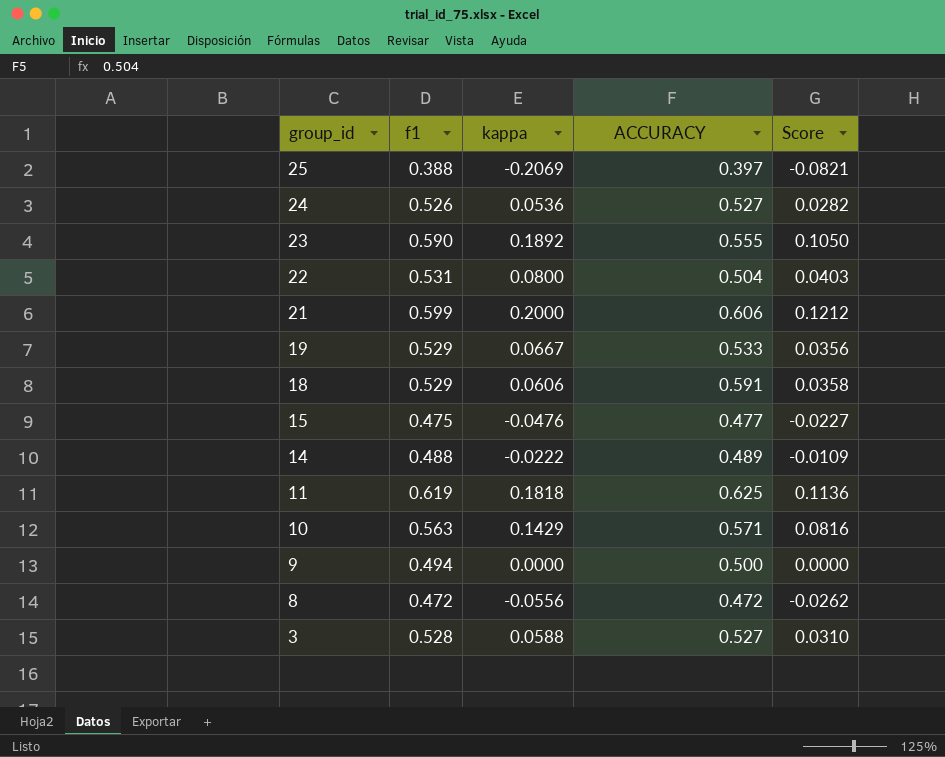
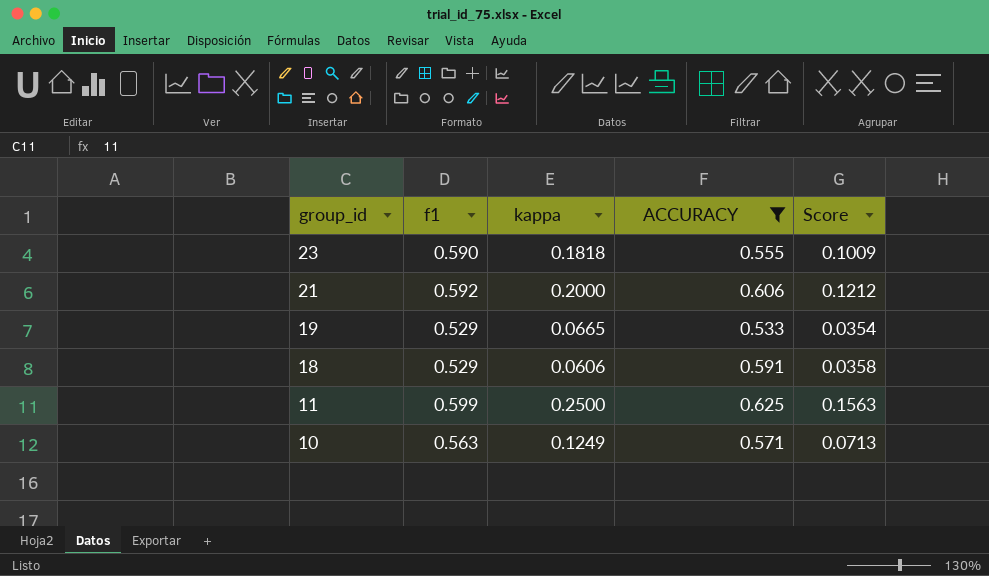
filter: none -> ACCURACY >= 0.533
23 | kappa: 0.1892 -> 0.1818
23 | Score: 0.1050 -> 0.1009
21 | f1: 0.599 -> 0.592
19 | kappa: 0.0667 -> 0.0665
19 | Score: 0.0356 -> 0.0354
11 | f1: 0.619 -> 0.599
11 | kappa: 0.1818 -> 0.2500
11 | Score: 0.1136 -> 0.1563
10 | kappa: 0.1429 -> 0.1249
10 | Score: 0.0816 -> 0.0713

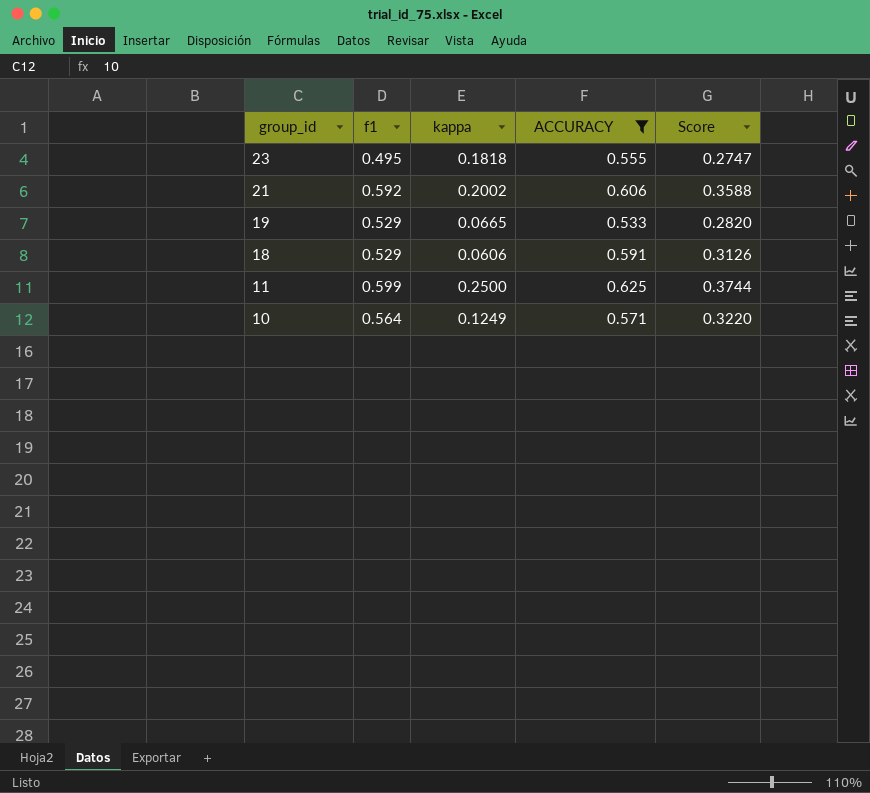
column Score | formula: [kappa] * [ACCURACY] -> [f1] * [ACCURACY]
23 | f1: 0.590 -> 0.495
21 | kappa: 0.2000 -> 0.2002
10 | f1: 0.563 -> 0.564

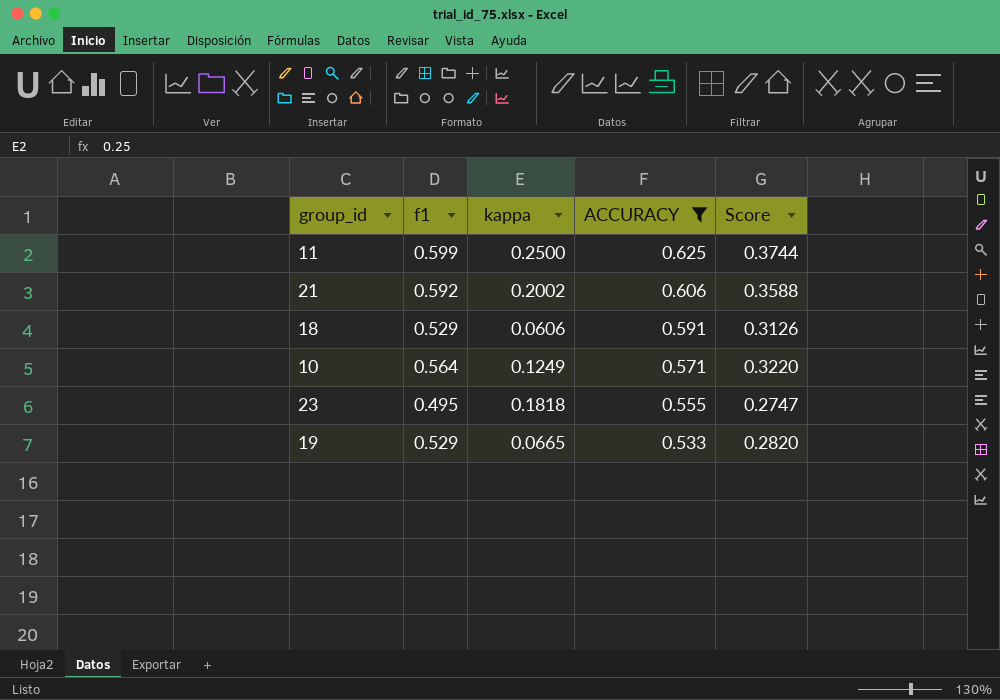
row order: group_id descending -> ACCURACY descending

